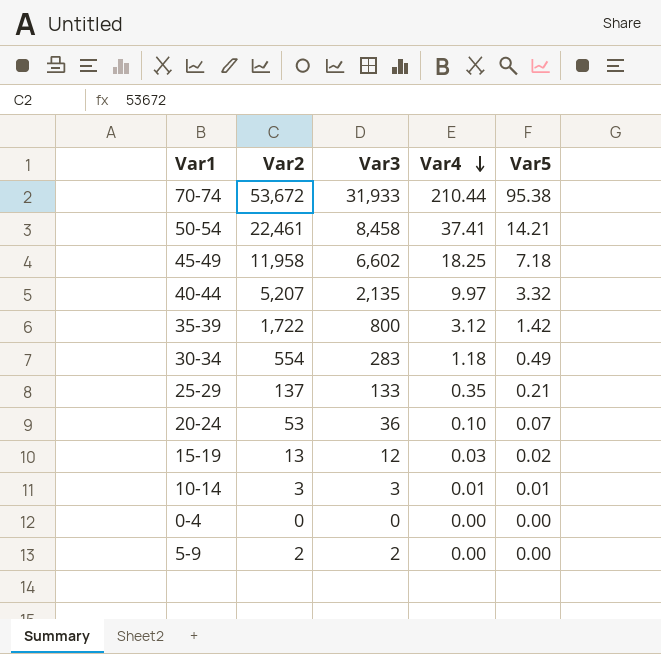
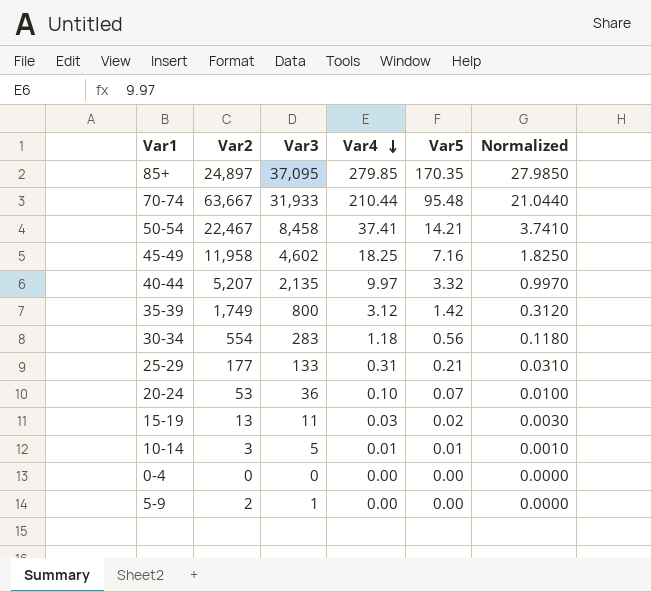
column Normalized | formula: none -> [Var4] * 0.1
row 85+: none -> 24,897 | 37,095 | 279.85 | 170.35 | 27.9850
70-74 | Var2: 53,672 -> 63,667
70-74 | Var5: 95.38 -> 95.48
50-54 | Var2: 22,461 -> 22,467
45-49 | Var3: 6,602 -> 4,602
45-49 | Var5: 7.18 -> 7.16
35-39 | Var2: 1,722 -> 1,749
30-34 | Var5: 0.49 -> 0.56
25-29 | Var2: 137 -> 177
25-29 | Var4: 0.35 -> 0.31
15-19 | Var3: 12 -> 11
10-14 | Var3: 3 -> 5
5-9 | Var3: 2 -> 1

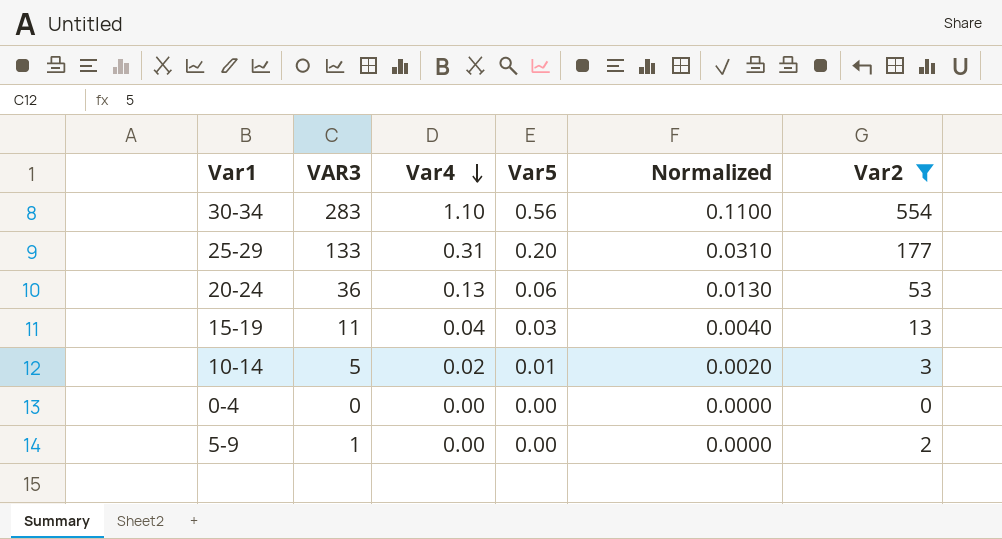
filter: none -> Var2 <= 554
column name: Var3 -> VAR3
column Var2 | position: 2 -> 6
30-34 | Var4: 1.18 -> 1.10
30-34 | Normalized: 0.1180 -> 0.1100
25-29 | Var5: 0.21 -> 0.20
20-24 | Var4: 0.10 -> 0.13
20-24 | Var5: 0.07 -> 0.06
20-24 | Normalized: 0.0100 -> 0.0130
15-19 | Var4: 0.03 -> 0.04
15-19 | Var5: 0.02 -> 0.03
15-19 | Normalized: 0.0030 -> 0.0040
10-14 | Var4: 0.01 -> 0.02
10-14 | Normalized: 0.0010 -> 0.0020

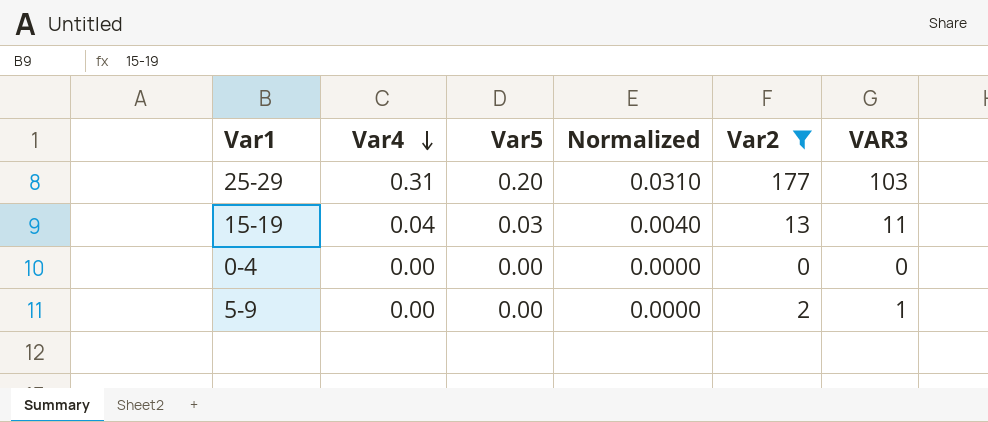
column VAR3 | position: 2 -> 6
row 30-34: 283 | 1.10 | 0.56 | 0.1100 | 554 -> none
row 20-24: 36 | 0.13 | 0.06 | 0.0130 | 53 -> none
row 10-14: 5 | 0.02 | 0.01 | 0.0020 | 3 -> none
25-29 | VAR3: 133 -> 103

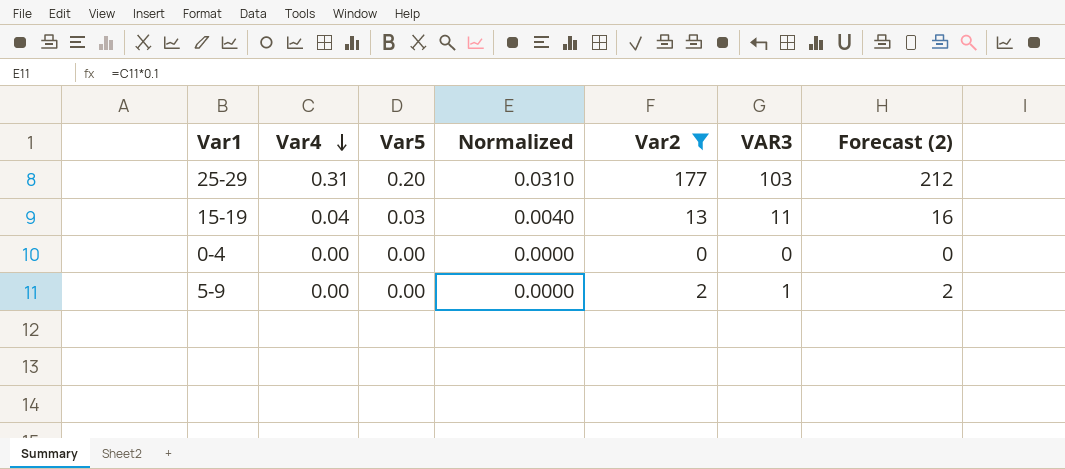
column Forecast (2) | formula: none -> [Var2] * 1.2

